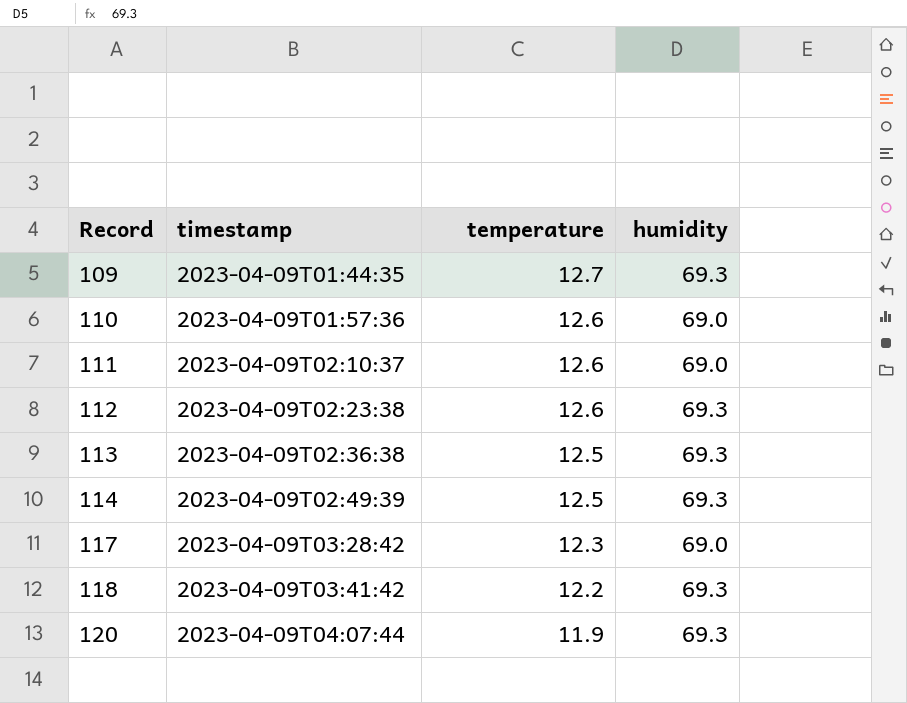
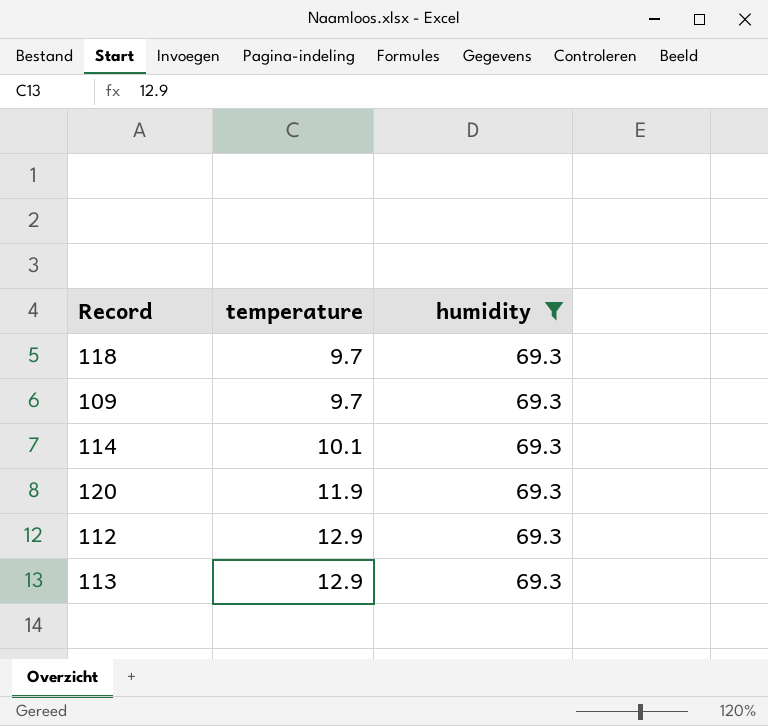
filter: none -> humidity = 69.3
row order: Record ascending -> temperature ascending
column timestamp | position: 2 -> none
118 | temperature: 12.2 -> 9.7
109 | temperature: 12.7 -> 9.7
114 | temperature: 12.5 -> 10.1
112 | temperature: 12.6 -> 12.9
113 | temperature: 12.5 -> 12.9

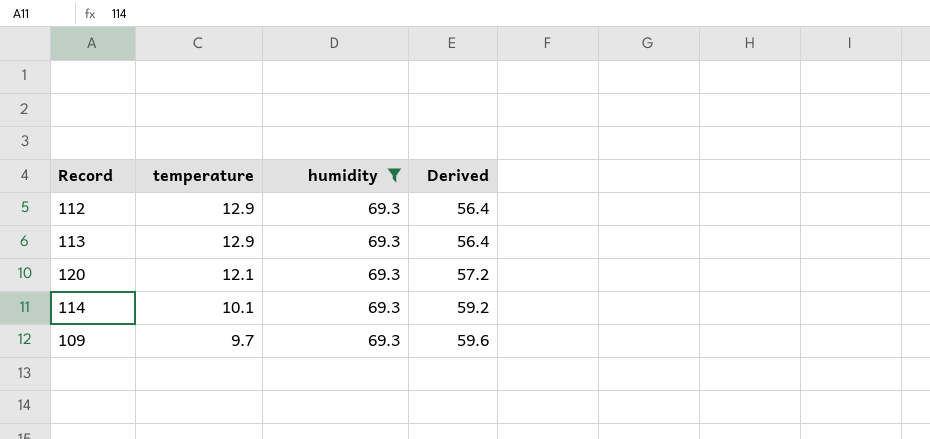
row order: temperature ascending -> temperature descending
column Derived | formula: none -> [humidity] - [temperature]
row 118: 9.7 | 69.3 -> none
120 | temperature: 11.9 -> 12.1

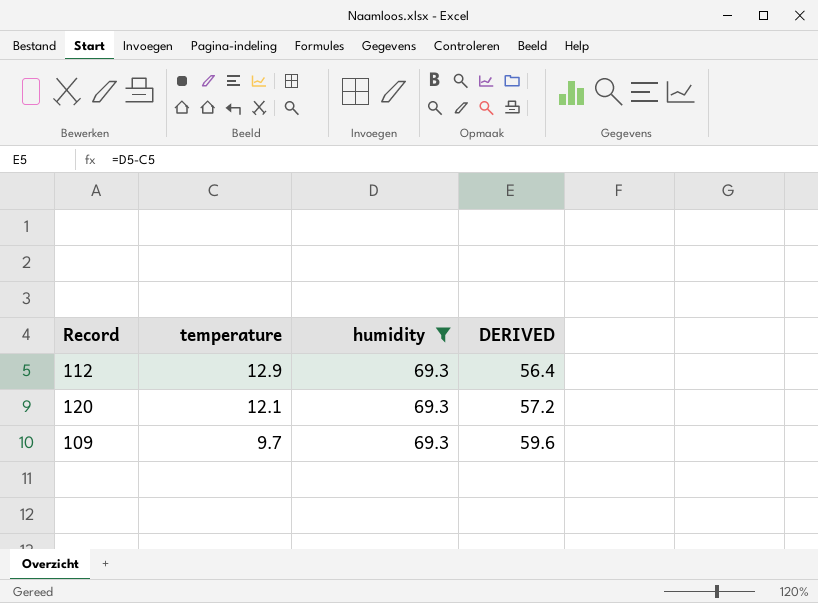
column name: Derived -> DERIVED
row 113: 12.9 | 69.3 | 56.4 -> none
row 114: 10.1 | 69.3 | 59.2 -> none

